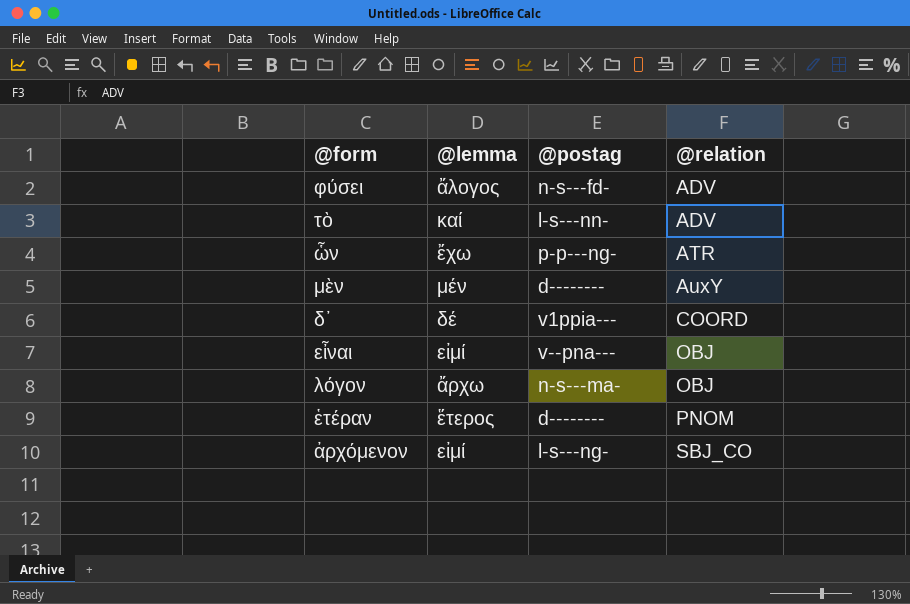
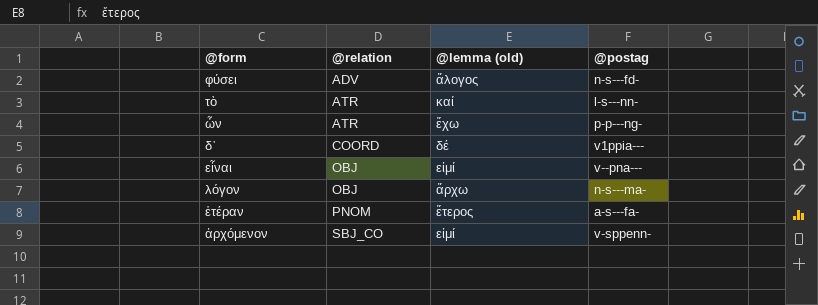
column @relation | position: 4 -> 2
column name: @lemma -> @lemma (old)
row μὲν: μέν | d-------- | AuxY -> none
τὸ | @relation: ADV -> ATR
ἑτέραν | @postag: d-------- -> a-s---fa-
ἀρχόμενον | @postag: l-s---ng- -> v-sppenn-

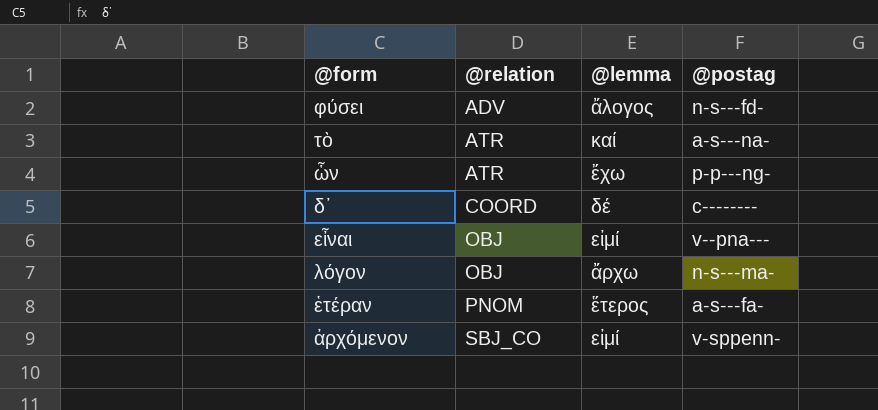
column name: @lemma (old) -> @lemma
τὸ | @postag: l-s---nn- -> a-s---na-
δ᾽ | @postag: v1ppia--- -> c--------

